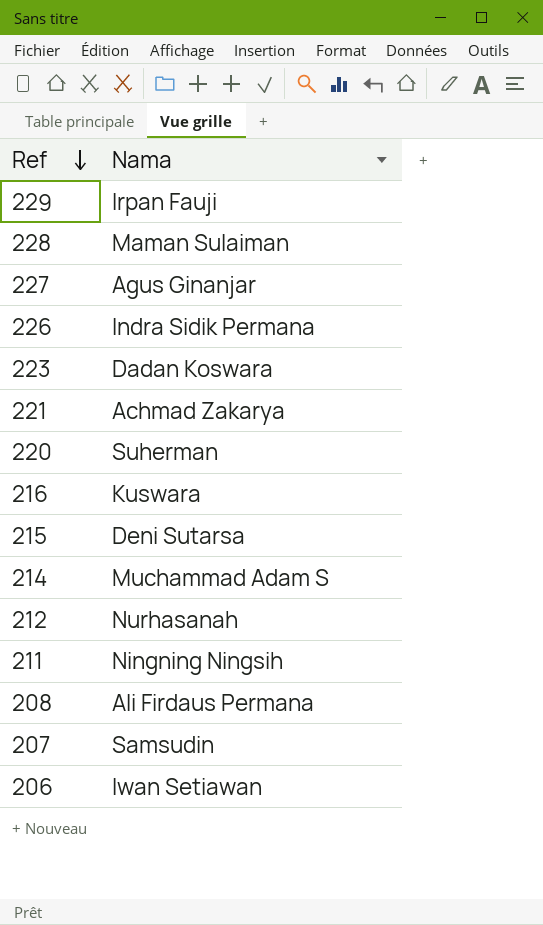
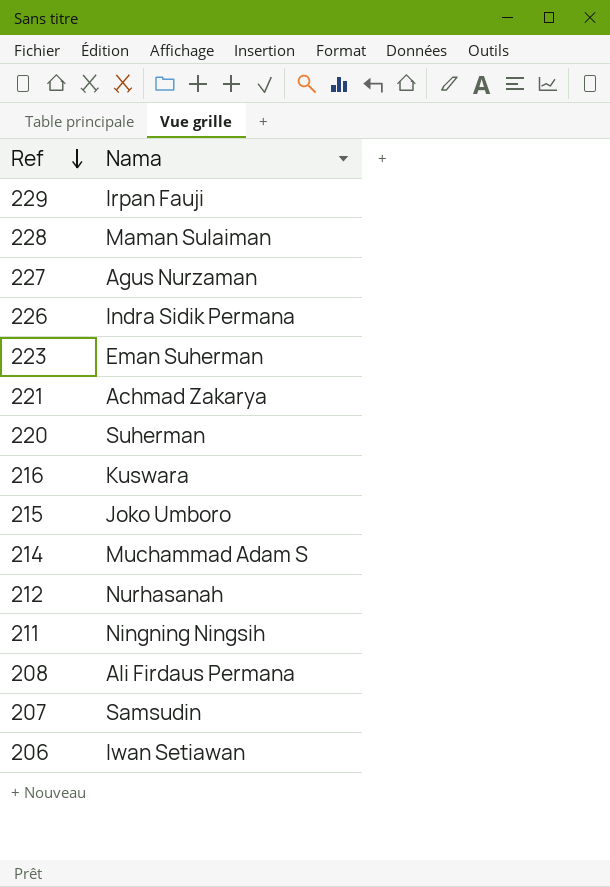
227 | Nama: Agus Ginanjar -> Agus Nurzaman
223 | Nama: Dadan Koswara -> Eman Suherman
215 | Nama: Deni Sutarsa -> Joko Umboro

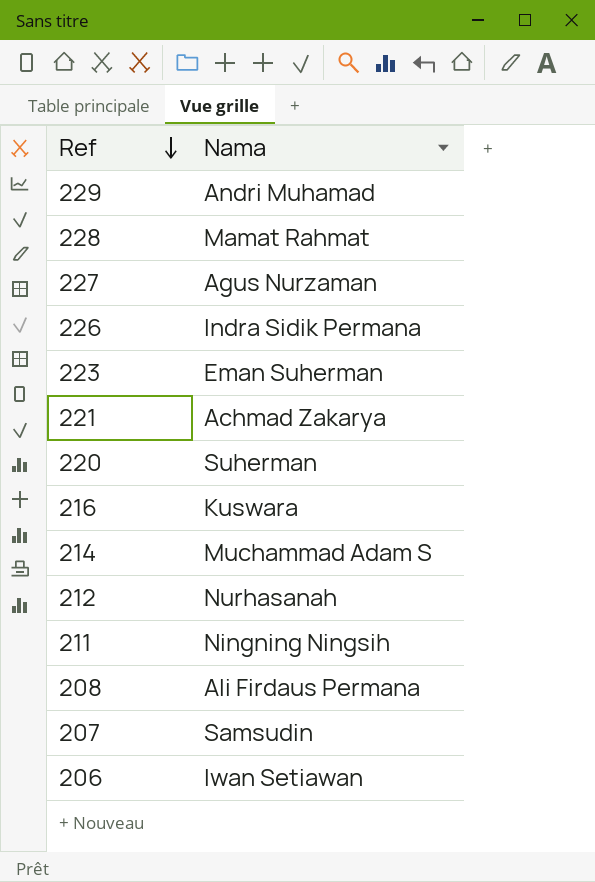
row 215: Joko Umboro -> none
229 | Nama: Irpan Fauji -> Andri Muhamad
228 | Nama: Maman Sulaiman -> Mamat Rahmat

